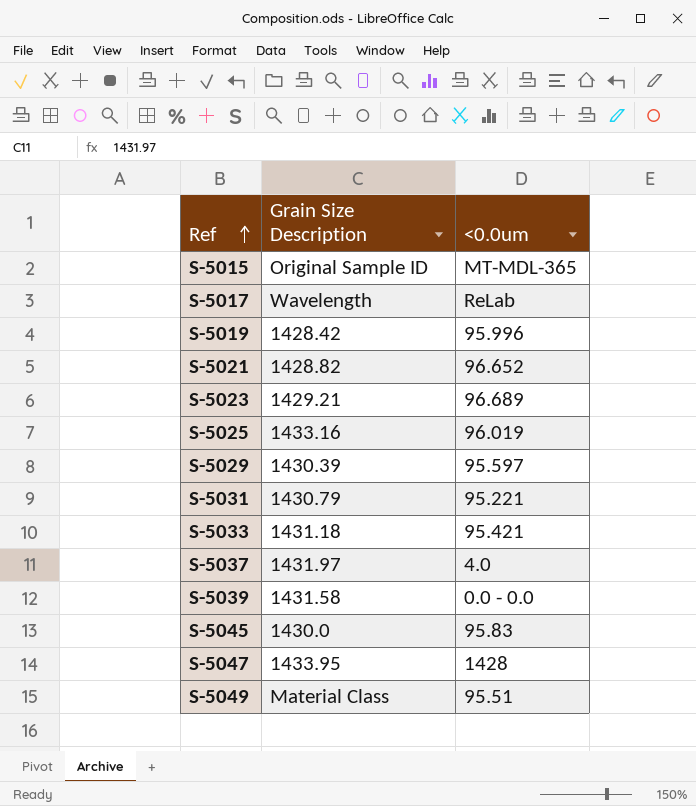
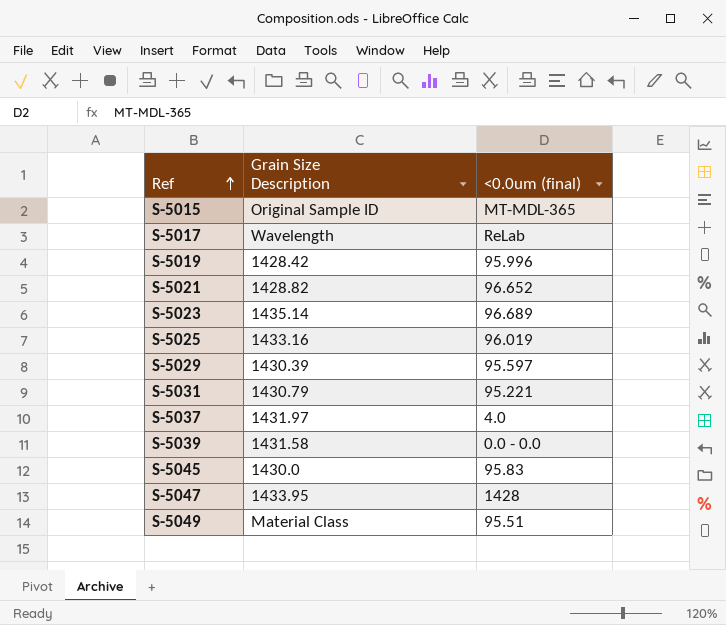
column name: <0.0um -> <0.0um (final)
row S-5033: 1431.18 | 95.421 -> none
S-5023 | Grain Size Description: 1429.21 -> 1435.14

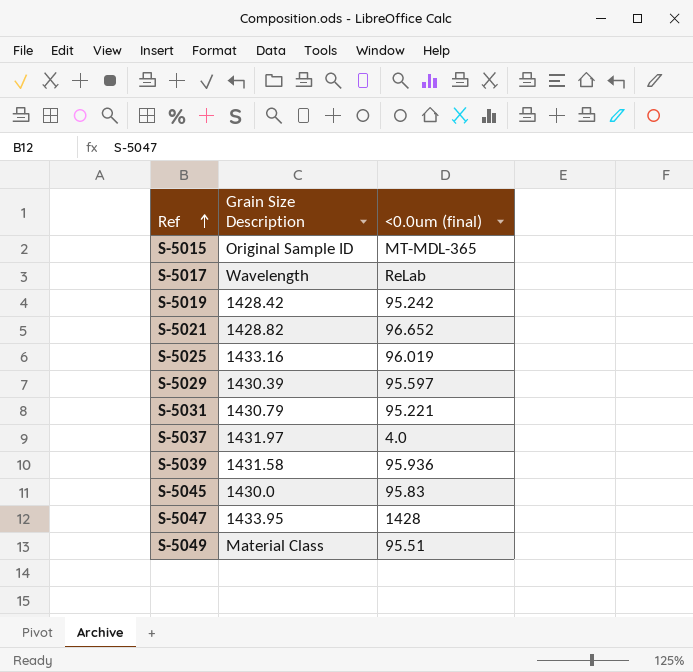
row S-5023: 1435.14 | 96.689 -> none
S-5019 | <0.0um (final): 95.996 -> 95.242
S-5039 | <0.0um (final): 0.0 - 0.0 -> 95.936

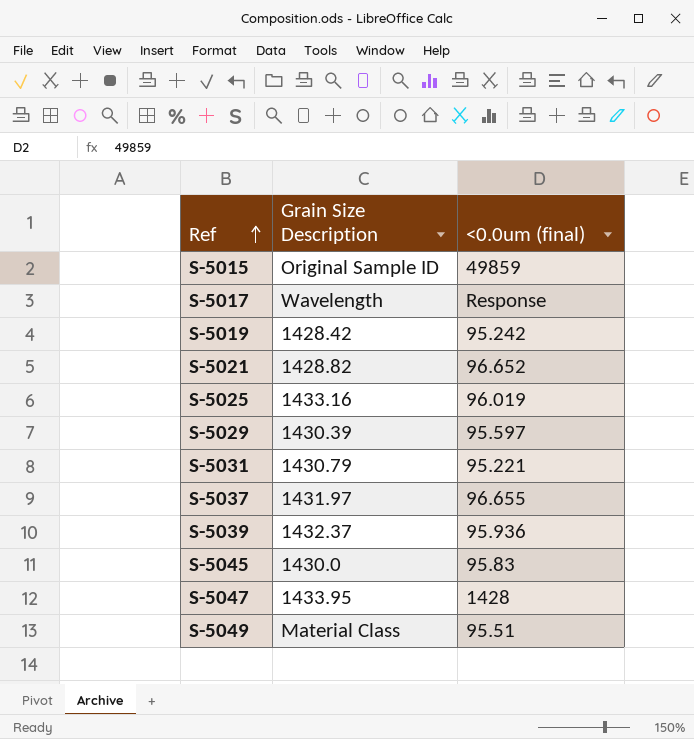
S-5015 | <0.0um (final): MT-MDL-365 -> 49859
S-5017 | <0.0um (final): ReLab -> Response
S-5037 | <0.0um (final): 4.0 -> 96.655
S-5039 | Grain Size Description: 1431.58 -> 1432.37

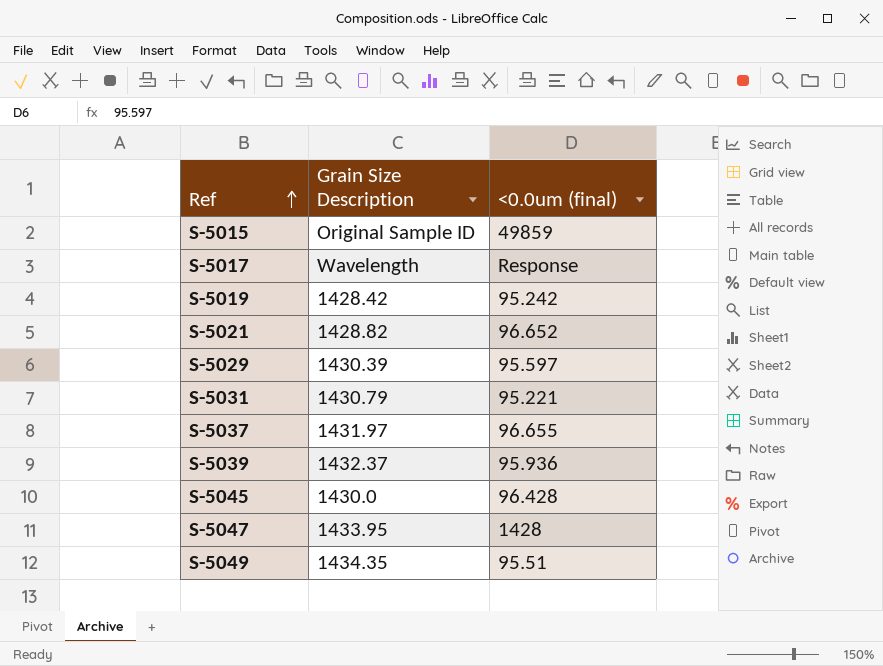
row S-5025: 1433.16 | 96.019 -> none
S-5045 | <0.0um (final): 95.83 -> 96.428
S-5049 | Grain Size Description: Material Class -> 1434.35

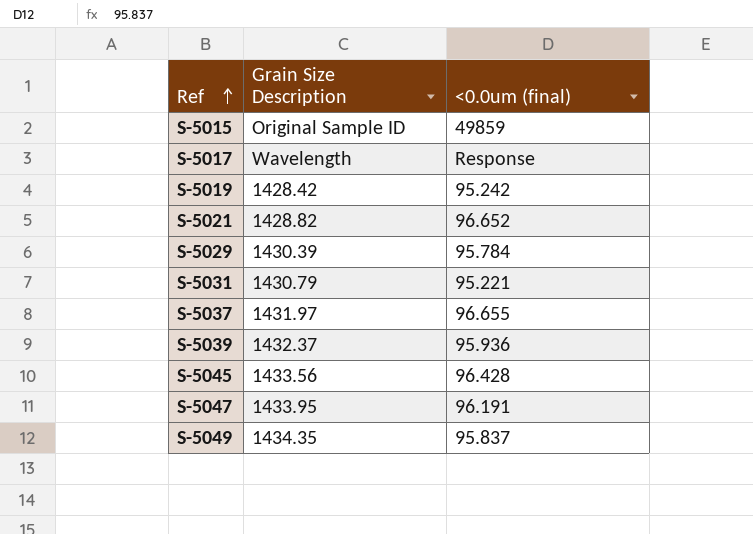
S-5029 | <0.0um (final): 95.597 -> 95.784
S-5045 | Grain Size Description: 1430.0 -> 1433.56
S-5047 | <0.0um (final): 1428 -> 96.191
S-5049 | <0.0um (final): 95.51 -> 95.837

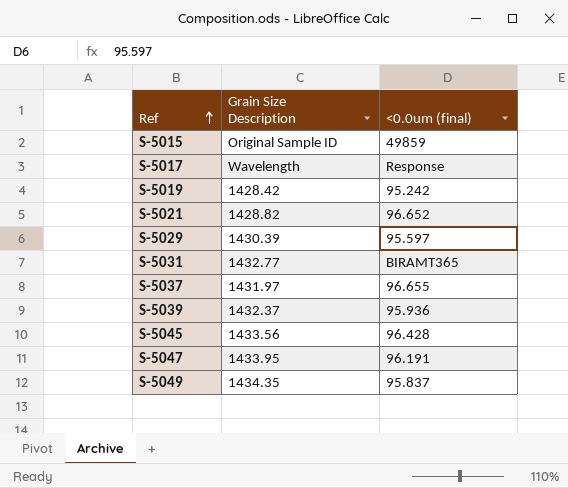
S-5029 | <0.0um (final): 95.784 -> 95.597
S-5031 | Grain Size Description: 1430.79 -> 1432.77
S-5031 | <0.0um (final): 95.221 -> BIRAMT365

